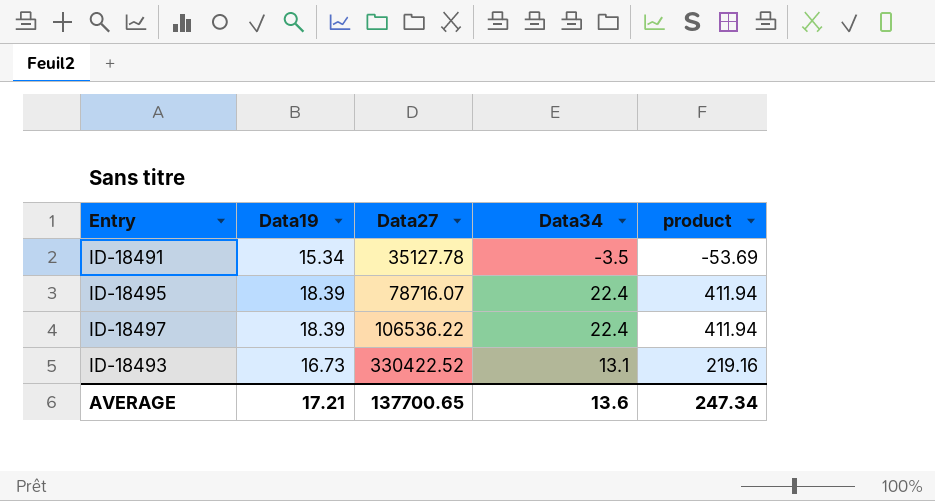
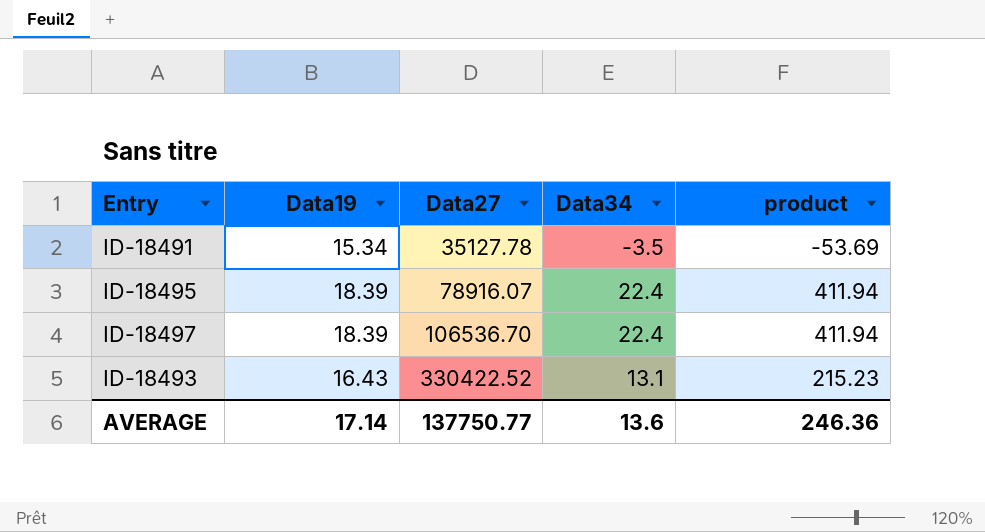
ID-18495 | Data27: 78716.07 -> 78916.07
ID-18497 | Data27: 106536.22 -> 106536.70
ID-18493 | Data19: 16.73 -> 16.43
ID-18493 | product: 219.16 -> 215.23
AVERAGE | Data19: 17.21 -> 17.14
AVERAGE | Data27: 137700.65 -> 137750.77
AVERAGE | product: 247.34 -> 246.36

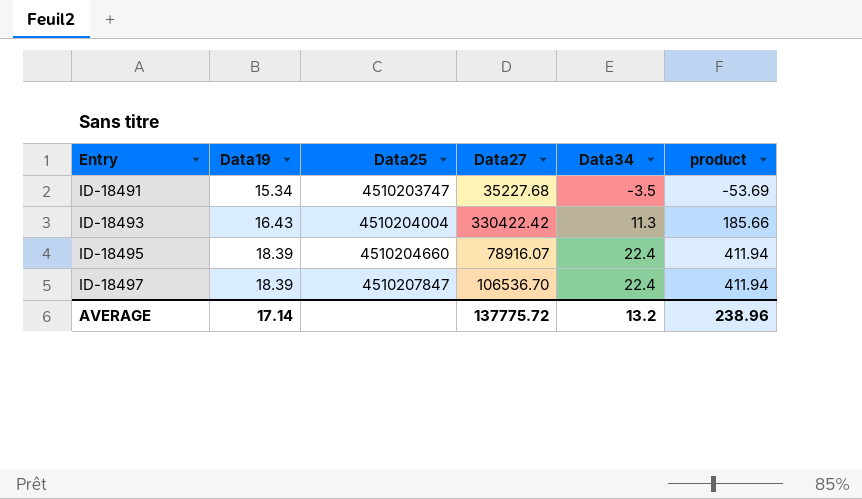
row order: Data27 ascending -> Entry ascending
column Data25 | position: none -> 3
ID-18491 | Data27: 35127.78 -> 35227.68
ID-18493 | Data27: 330422.52 -> 330422.42
ID-18493 | Data34: 13.1 -> 11.3
ID-18493 | product: 215.23 -> 185.66
AVERAGE | Data27: 137750.77 -> 137775.72
AVERAGE | Data34: 13.6 -> 13.2
AVERAGE | product: 246.36 -> 238.96

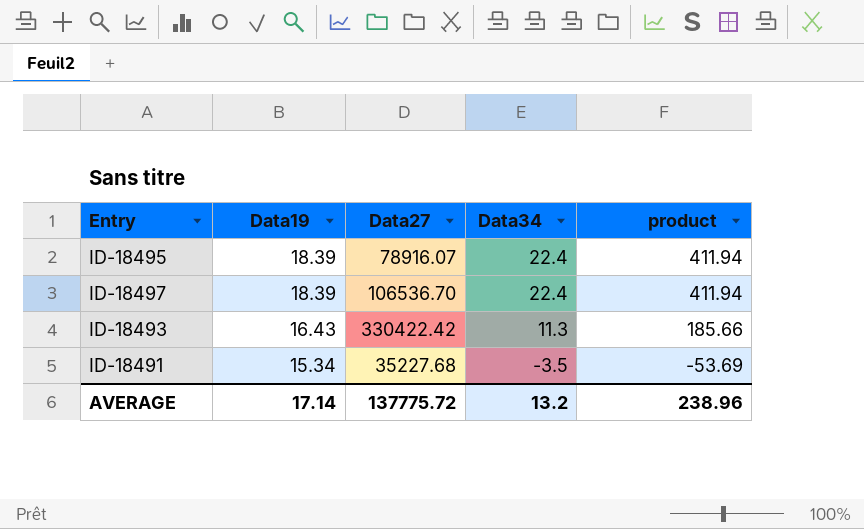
row order: Entry ascending -> Data19 descending
column Data25 | position: 3 -> none

